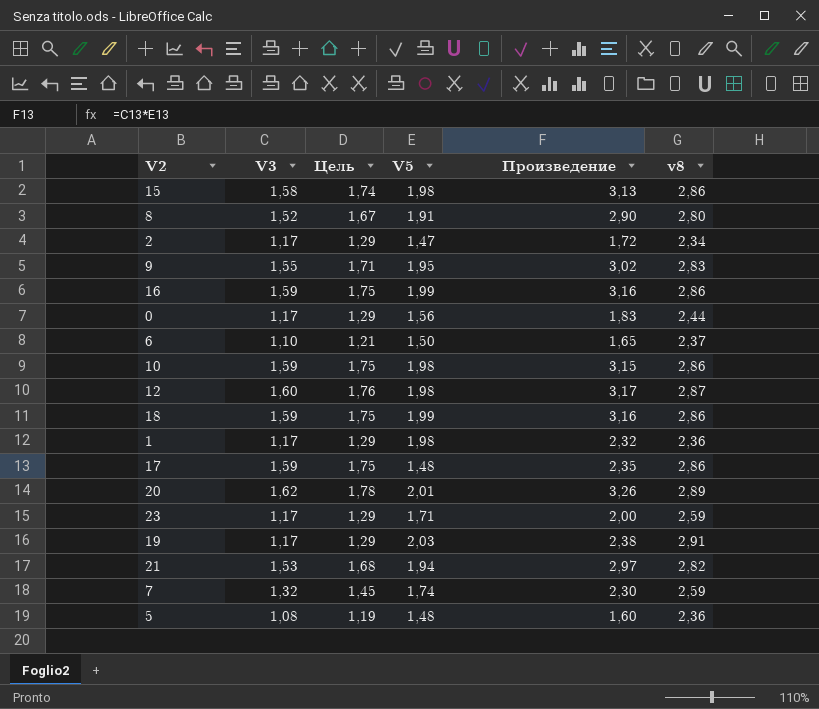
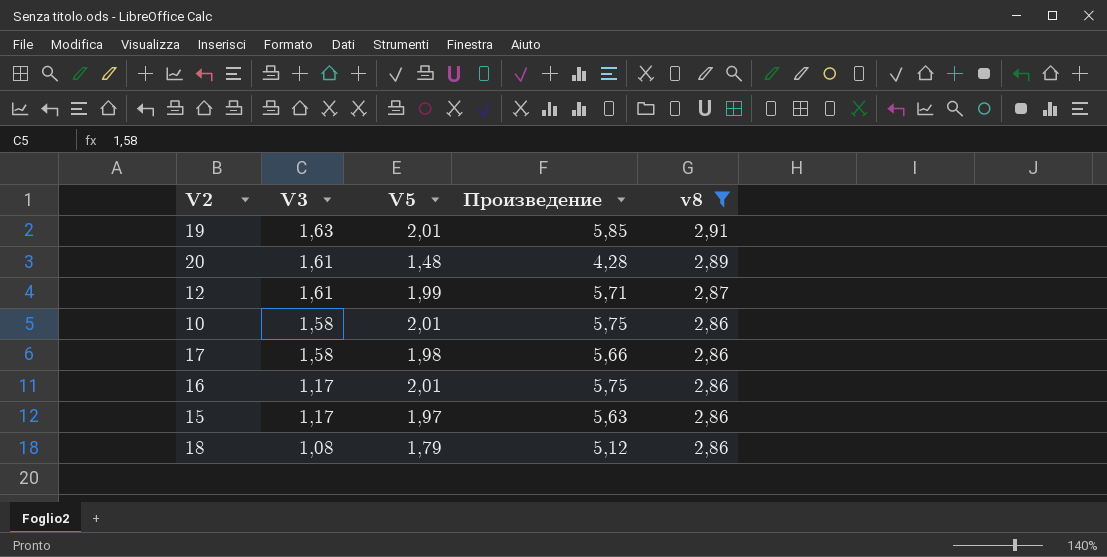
filter: none -> v8 >= 2,86
row order: none -> V3 descending
column Цель | formula: [V3] * 1,1 -> none
column Произведение | formula: [V3] * [V5] -> [V5] * [v8]
19 | V3: 1,17 -> 1,63
19 | V5: 2,03 -> 2,01
20 | V3: 1,62 -> 1,61
20 | V5: 2,01 -> 1,48
12 | V3: 1,60 -> 1,61
12 | V5: 1,98 -> 1,99
10 | V3: 1,59 -> 1,58
10 | V5: 1,98 -> 2,01
17 | V3: 1,59 -> 1,58
17 | V5: 1,48 -> 1,98
16 | V3: 1,59 -> 1,17
16 | V5: 1,99 -> 2,01
15 | V3: 1,58 -> 1,17
15 | V5: 1,98 -> 1,97
18 | V3: 1,59 -> 1,08
18 | V5: 1,99 -> 1,79

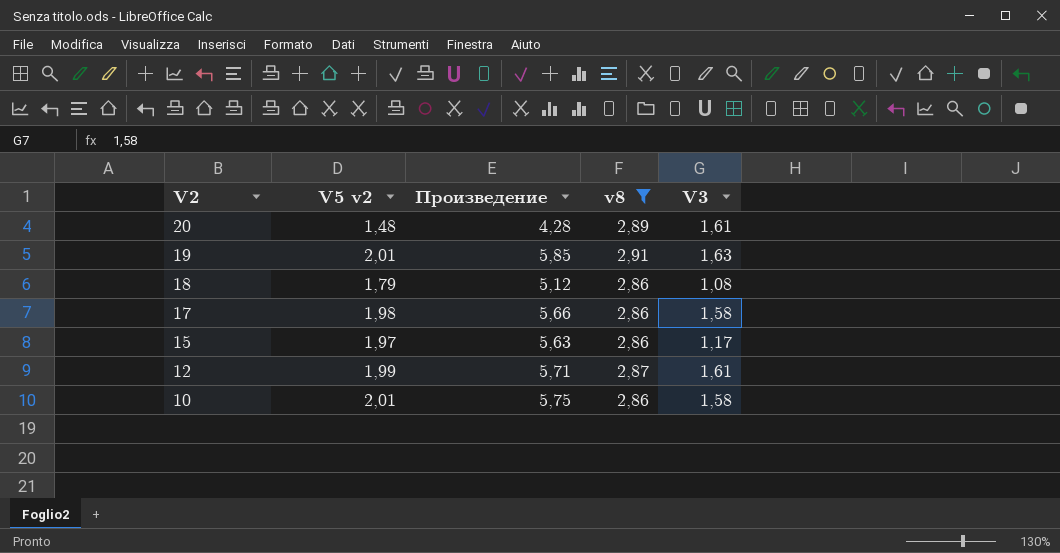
row order: V3 descending -> V2 descending
column name: V5 -> V5 v2
column V3 | position: 2 -> 5
row 16: 1,17 | 2,01 | 5,75 | 2,86 -> none

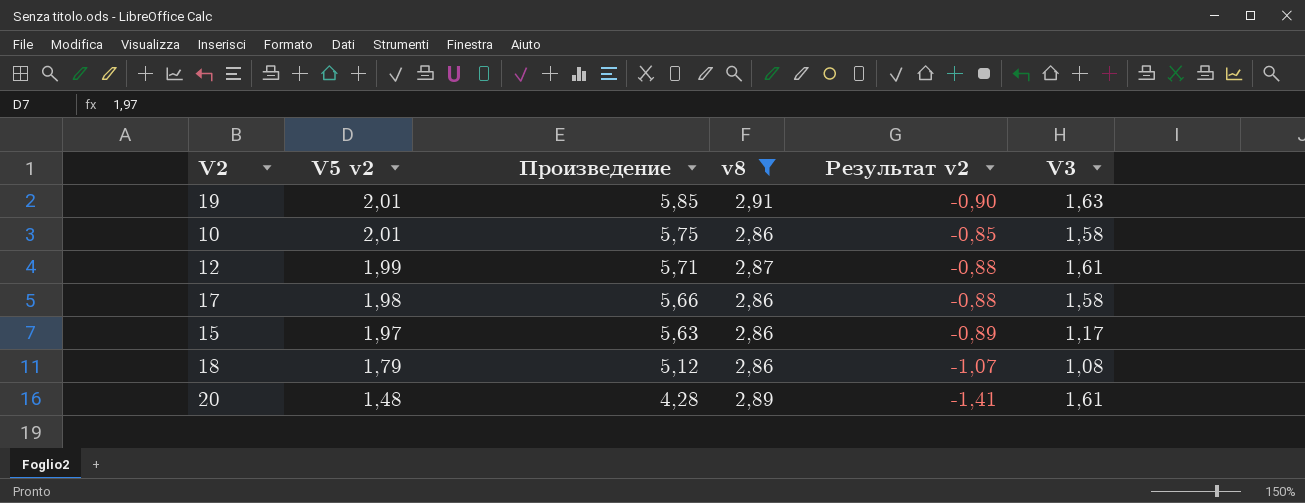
row order: V2 descending -> V5 v2 descending
column Результат v2 | formula: none -> [V5 v2] - [v8]

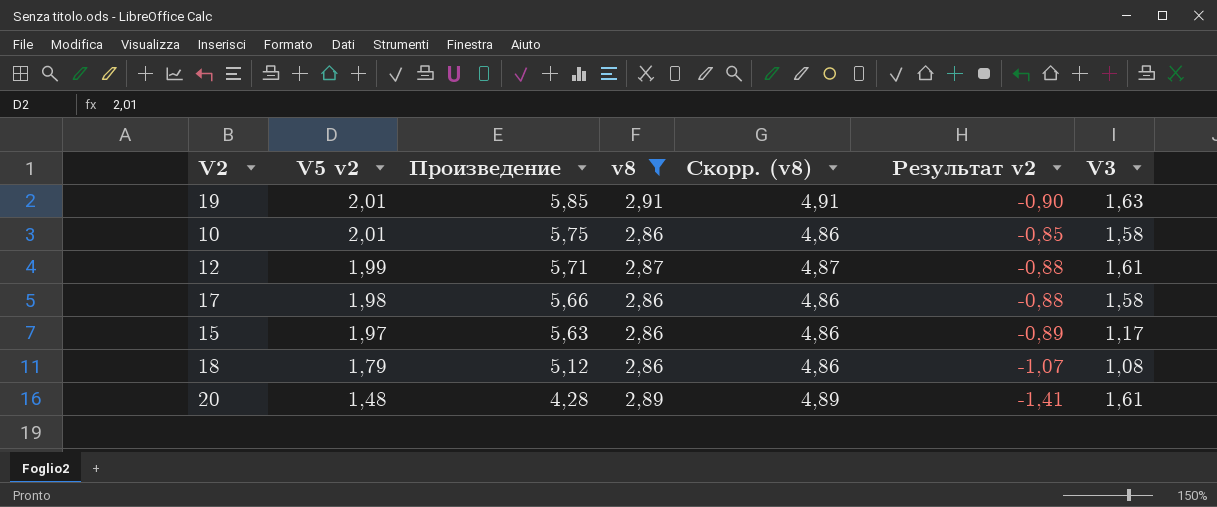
column Скорр. (v8) | formula: none -> [v8] + 2

